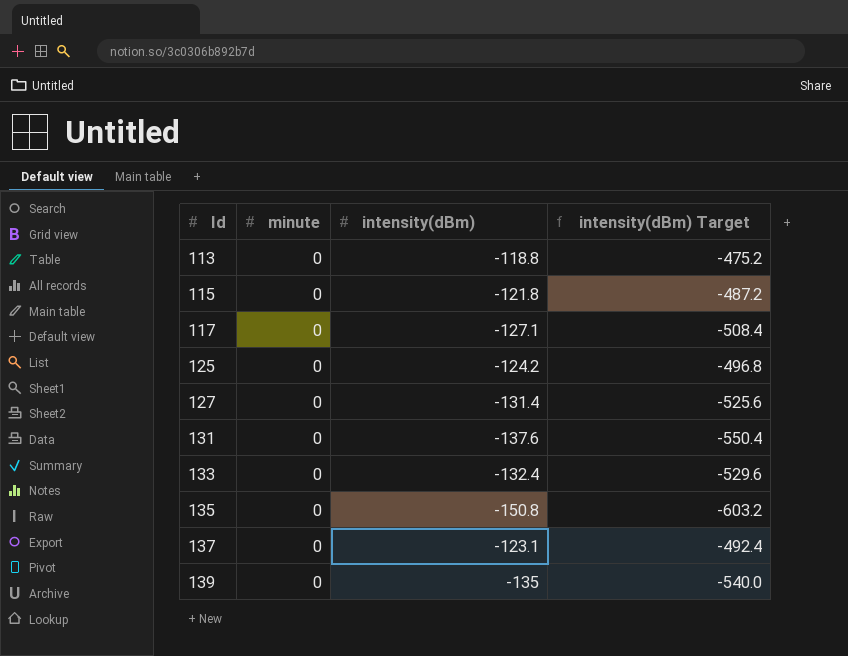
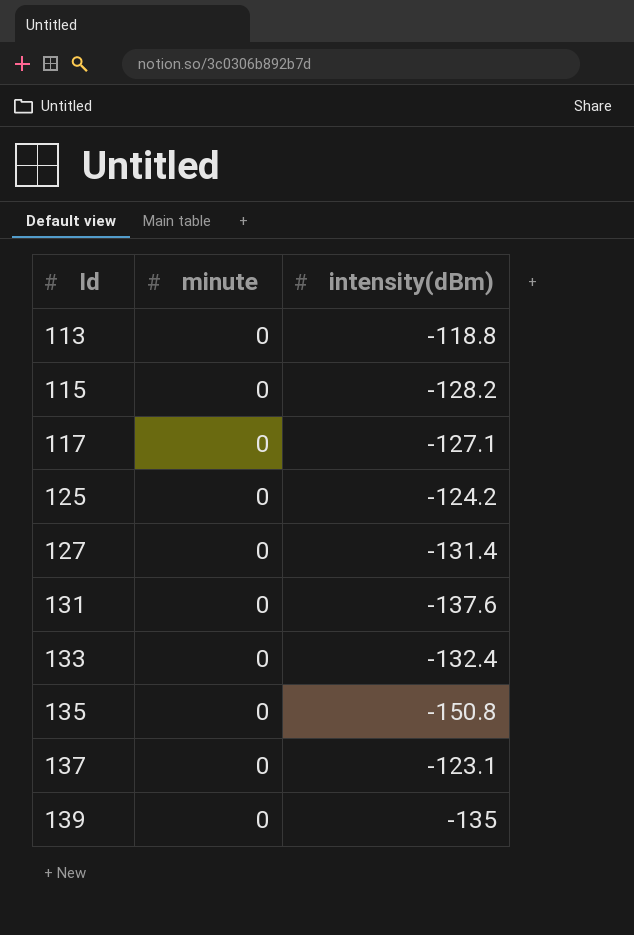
column intensity(dBm) Target | formula: [intensity(dBm)] * 4 -> none
115 | intensity(dBm): -121.8 -> -128.2

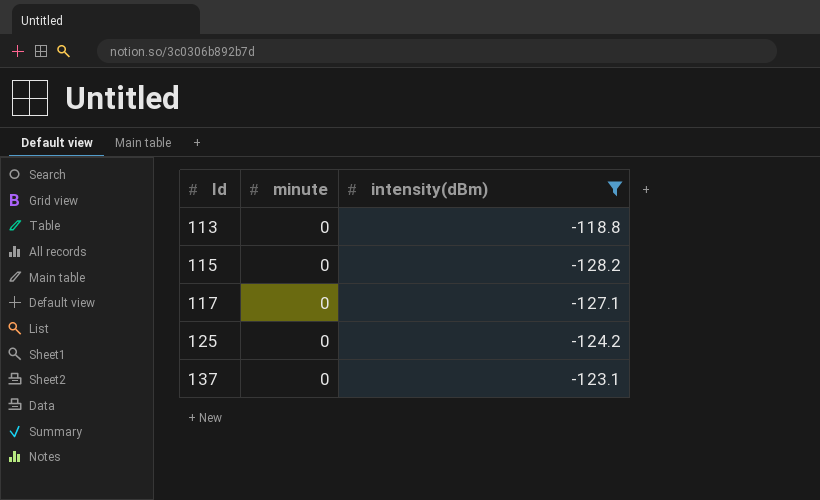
filter: none -> intensity(dBm) >= -128.2

